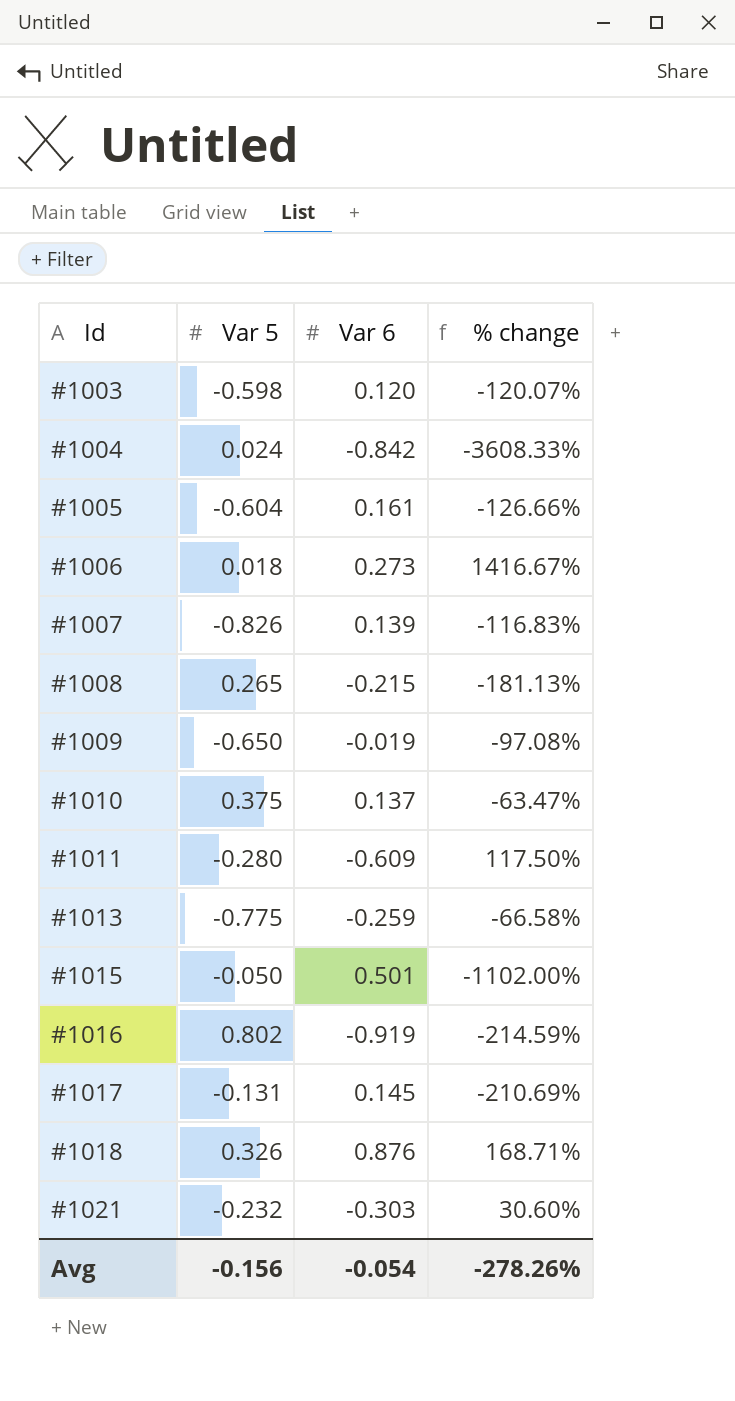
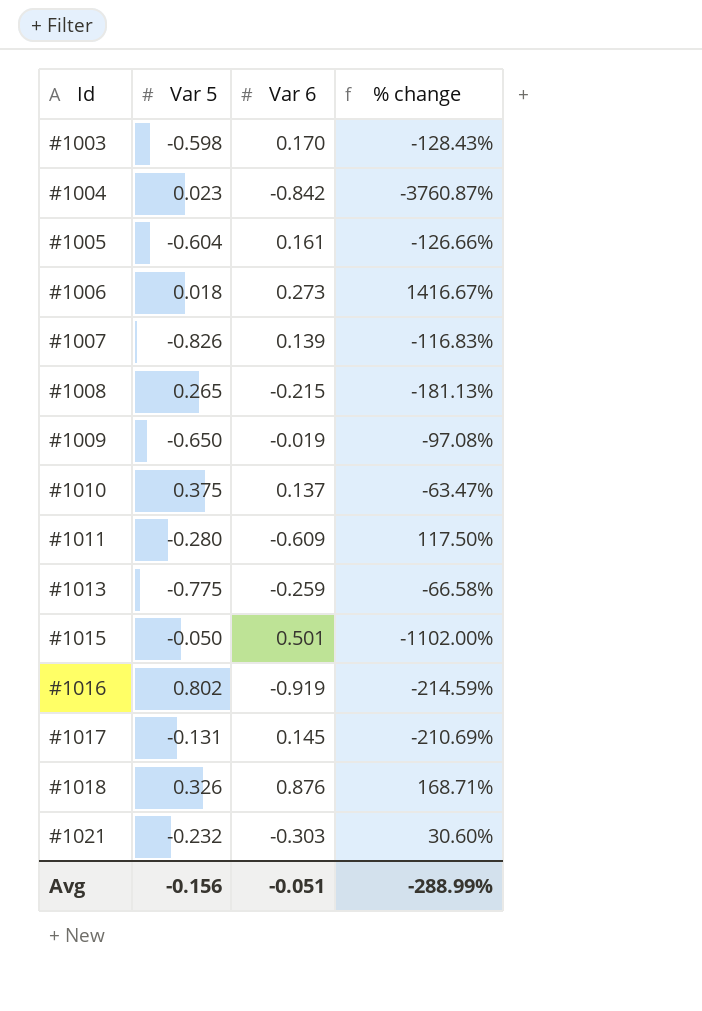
#1003 | Var 6: 0.120 -> 0.170
#1003 | % change: -120.07% -> -128.43%
#1004 | Var 5: 0.024 -> 0.023
#1004 | % change: -3608.33% -> -3760.87%
Avg | Var 6: -0.054 -> -0.051
Avg | % change: -278.26% -> -288.99%

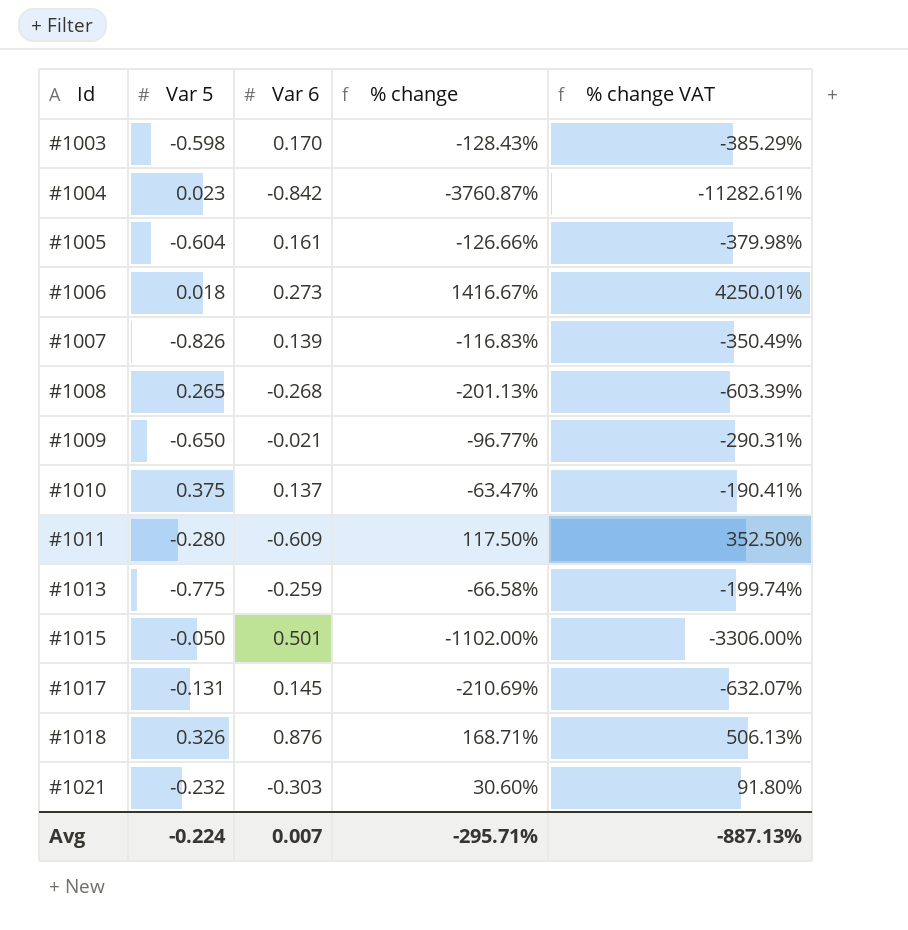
column % change VAT | formula: none -> [% change] * 3
row #1016: 0.802 | -0.919 | -214.59% -> none
#1008 | Var 6: -0.215 -> -0.268
#1008 | % change: -181.13% -> -201.13%
#1009 | Var 6: -0.019 -> -0.021
#1009 | % change: -97.08% -> -96.77%
Avg | Var 5: -0.156 -> -0.224
Avg | Var 6: -0.051 -> 0.007
Avg | % change: -288.99% -> -295.71%

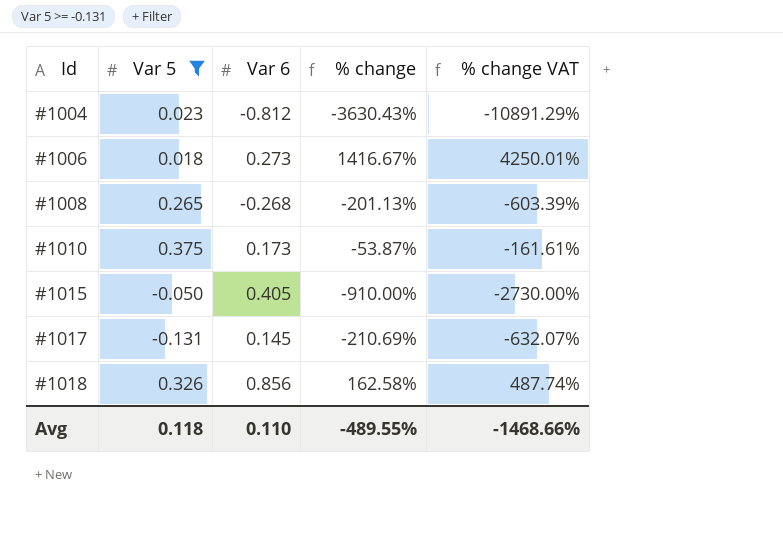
filter: none -> Var 5 >= -0.131
#1004 | Var 6: -0.842 -> -0.812
#1004 | % change: -3760.87% -> -3630.43%
#1004 | % change VAT: -11282.61% -> -10891.29%
#1010 | Var 6: 0.137 -> 0.173
#1010 | % change: -63.47% -> -53.87%
#1010 | % change VAT: -190.41% -> -161.61%
#1015 | Var 6: 0.501 -> 0.405
#1015 | % change: -1102.00% -> -910.00%
#1015 | % change VAT: -3306.00% -> -2730.00%
#1018 | Var 6: 0.876 -> 0.856
#1018 | % change: 168.71% -> 162.58%
#1018 | % change VAT: 506.13% -> 487.74%
Avg | Var 5: -0.224 -> 0.118
Avg | Var 6: 0.007 -> 0.110
Avg | % change: -295.71% -> -489.55%
Avg | % change VAT: -887.13% -> -1468.66%

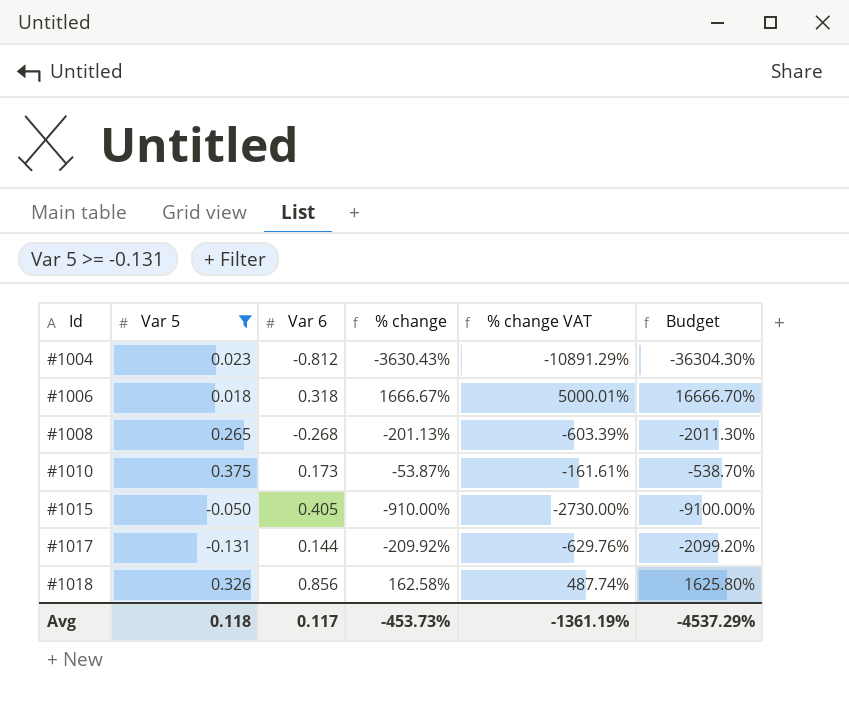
column Budget | formula: none -> [% change] * 10
#1006 | Var 6: 0.273 -> 0.318
#1006 | % change: 1416.67% -> 1666.67%
#1006 | % change VAT: 4250.01% -> 5000.01%
#1017 | Var 6: 0.145 -> 0.144
#1017 | % change: -210.69% -> -209.92%
#1017 | % change VAT: -632.07% -> -629.76%
Avg | Var 6: 0.110 -> 0.117
Avg | % change: -489.55% -> -453.73%
Avg | % change VAT: -1468.66% -> -1361.19%

